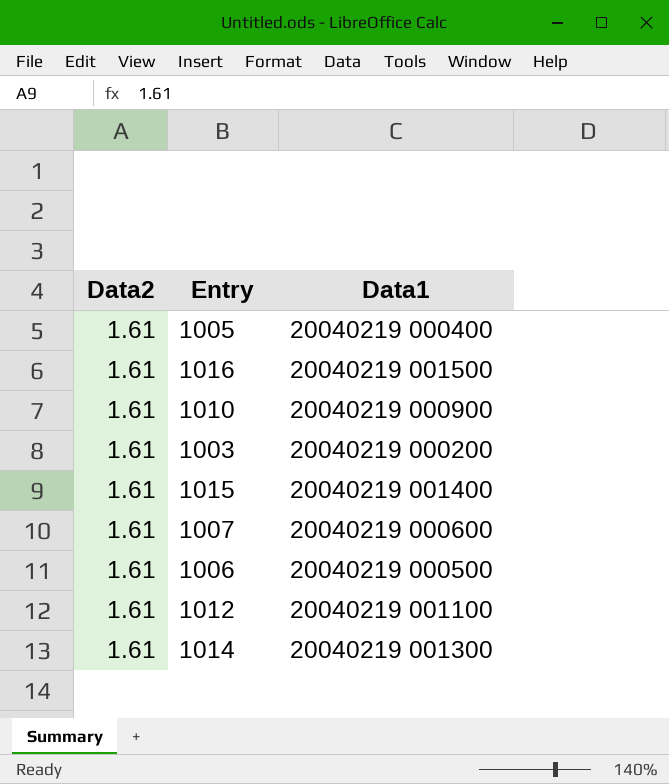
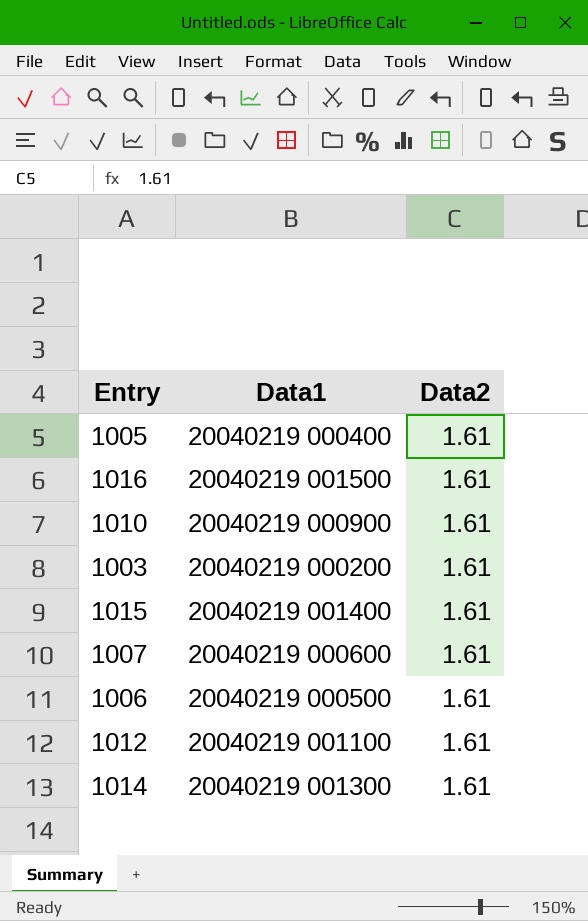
column Data2 | position: 1 -> 3

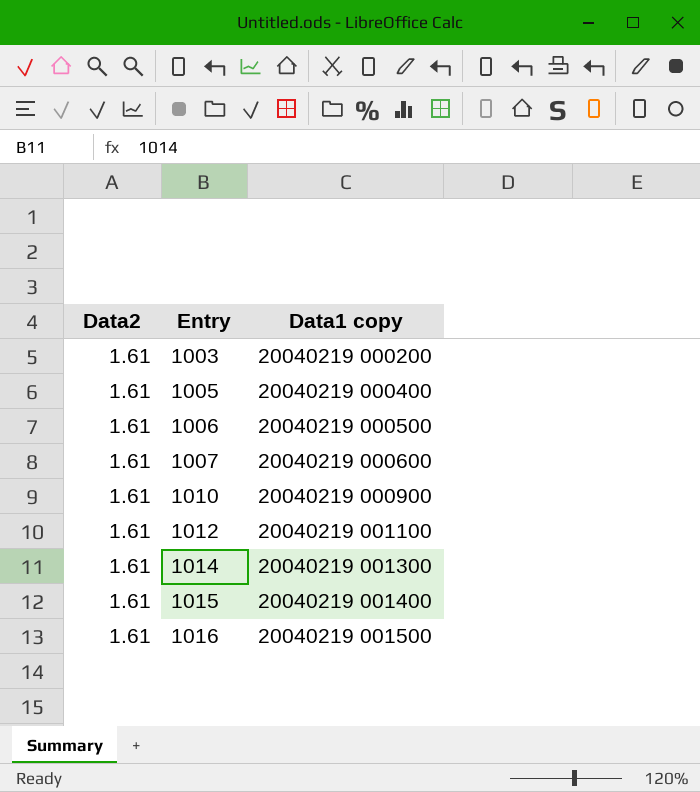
row order: none -> Entry ascending
column Data2 | position: 3 -> 1
column name: Data1 -> Data1 copy

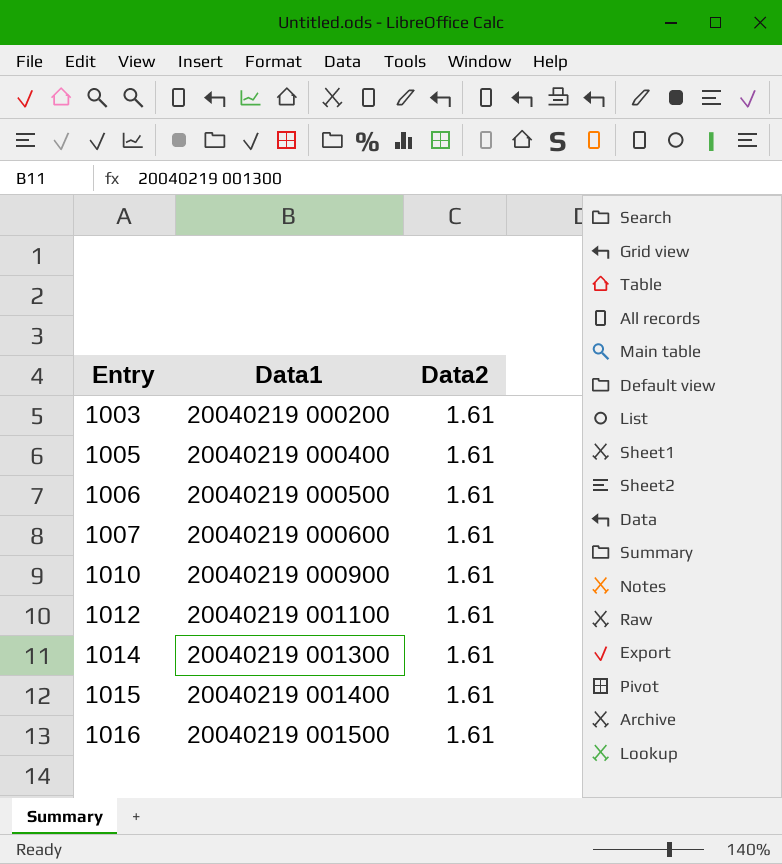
column name: Data1 copy -> Data1
column Data2 | position: 1 -> 3

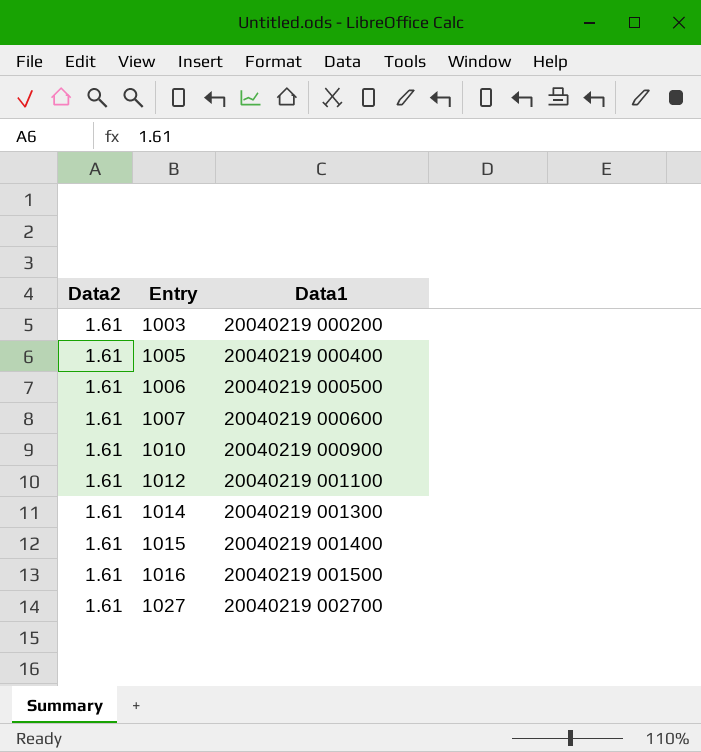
column Data2 | position: 3 -> 1
row 1027: none -> 1.61 | 20040219 002700

